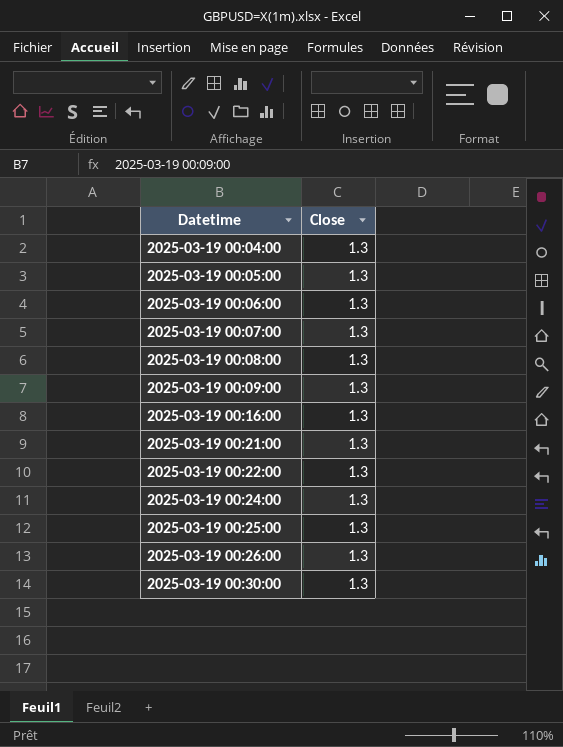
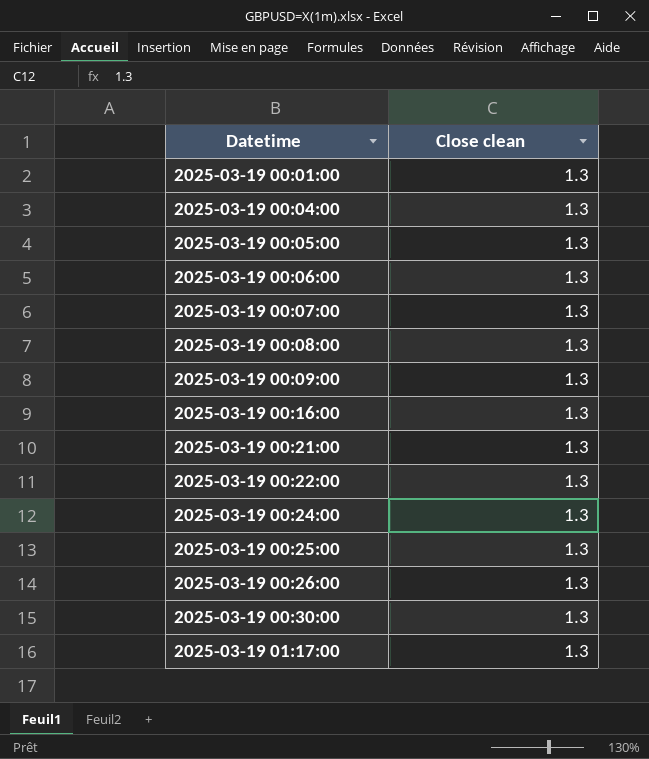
column name: Close -> Close clean
row 2025-03-19 00:01:00: none -> 1.3
row 2025-03-19 01:17:00: none -> 1.3

